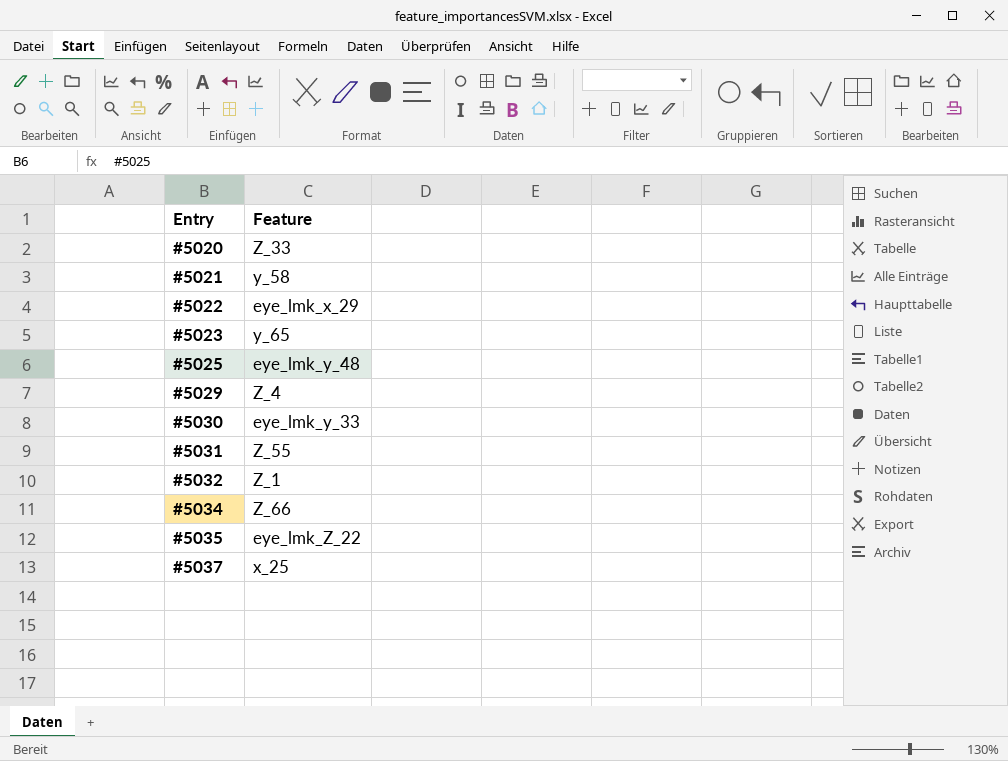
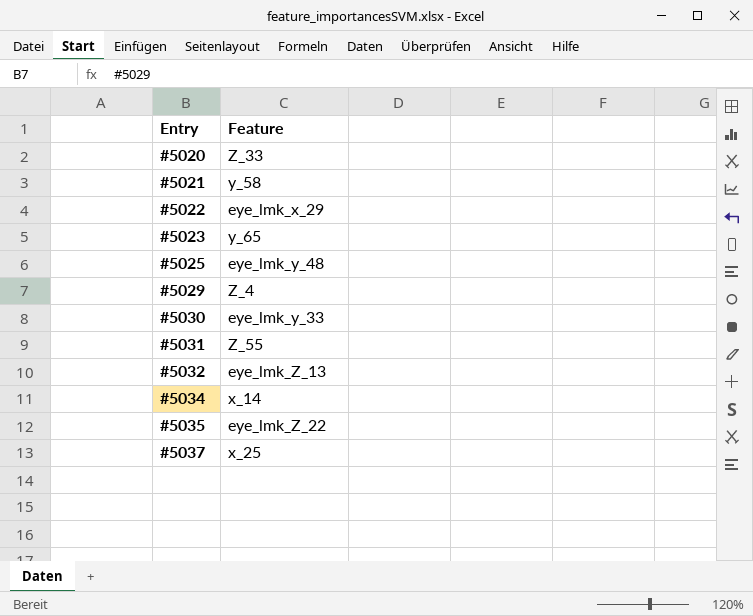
#5032 | Feature: Z_1 -> eye_lmk_Z_13
#5034 | Feature: Z_66 -> x_14

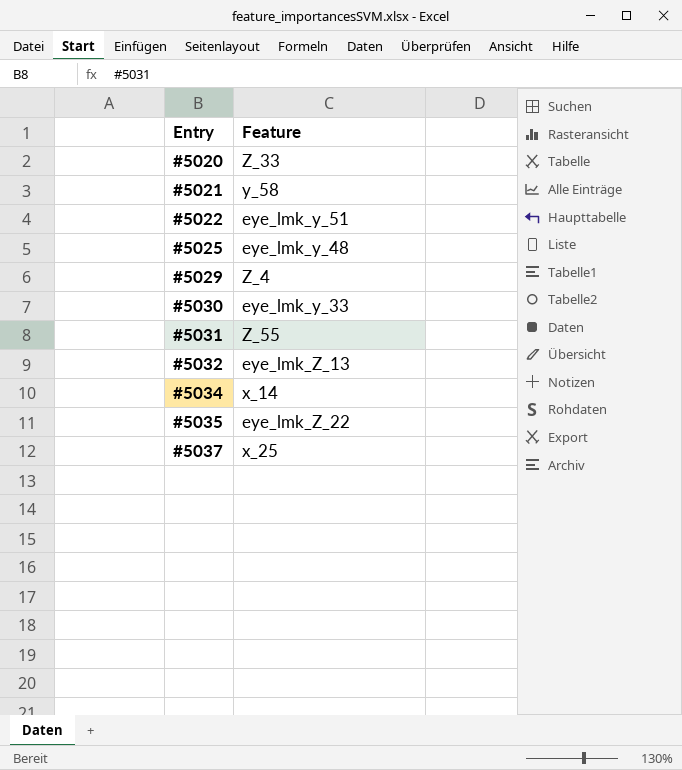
row #5023: y_65 -> none
#5022 | Feature: eye_lmk_x_29 -> eye_lmk_y_51

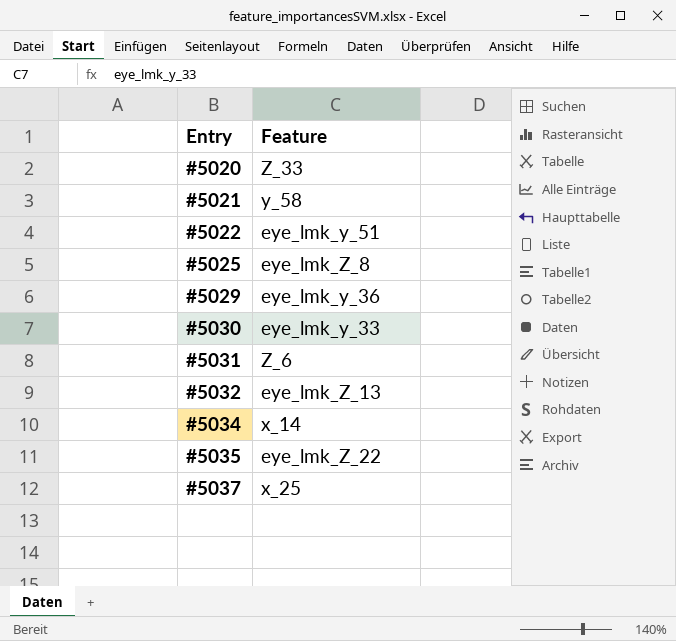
#5025 | Feature: eye_lmk_y_48 -> eye_lmk_Z_8
#5029 | Feature: Z_4 -> eye_lmk_y_36
#5031 | Feature: Z_55 -> Z_6

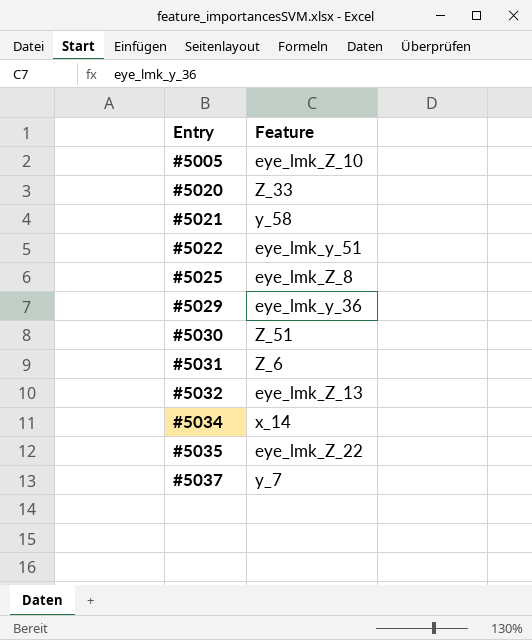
row #5005: none -> eye_lmk_Z_10
#5030 | Feature: eye_lmk_y_33 -> Z_51
#5037 | Feature: x_25 -> y_7

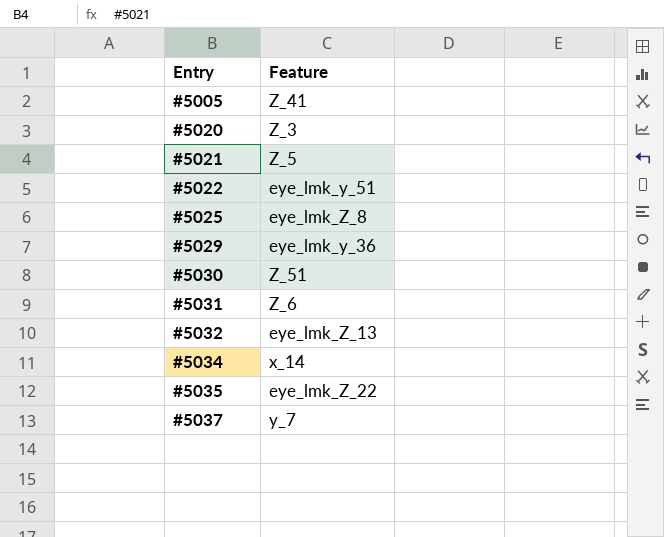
#5005 | Feature: eye_lmk_Z_10 -> Z_41
#5020 | Feature: Z_33 -> Z_3
#5021 | Feature: y_58 -> Z_5

